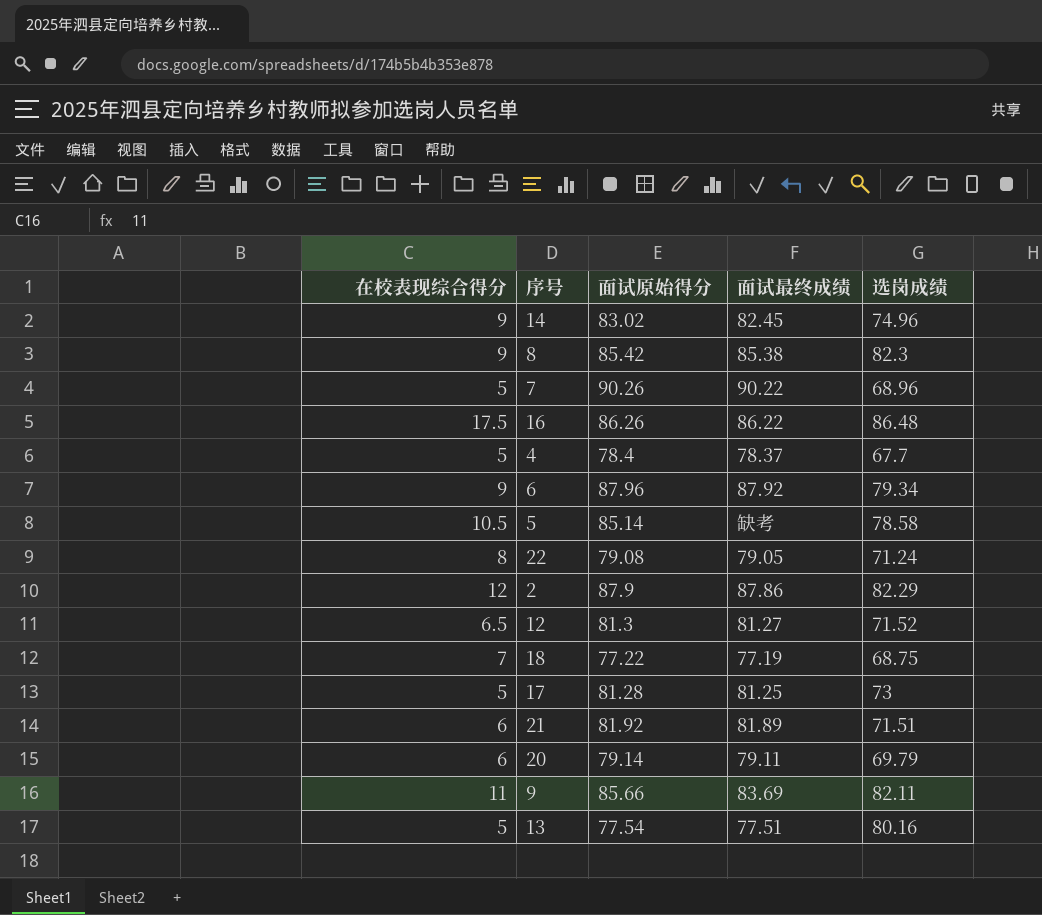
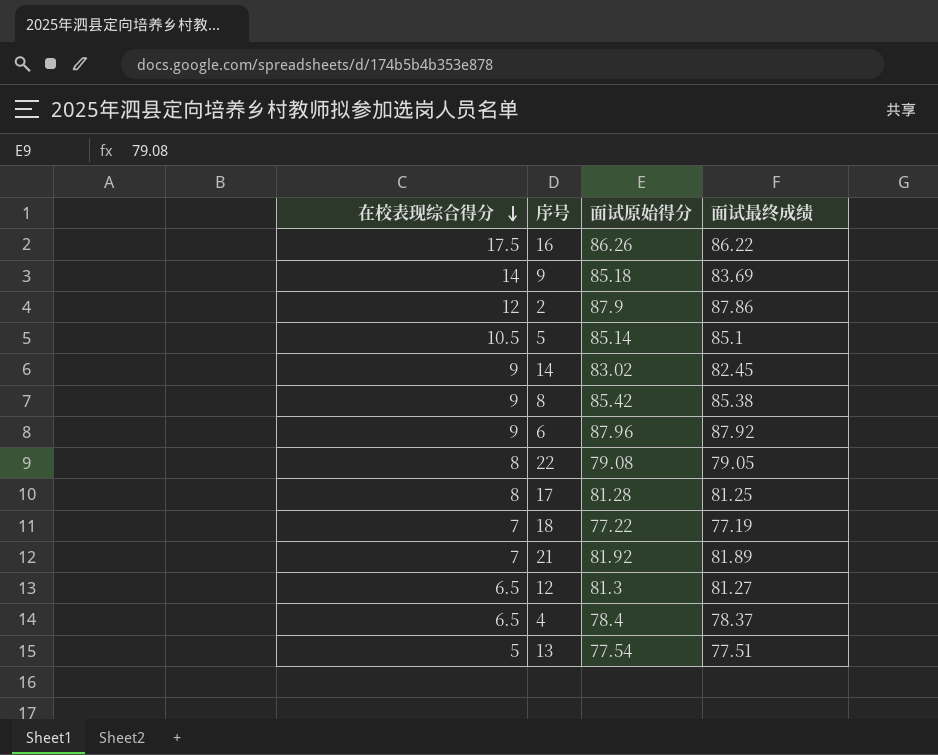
row order: none -> 在校表现综合得分 descending
column 选岗成绩 | position: 5 -> none
row 7: 5 | 90.26 | 90.22 | 68.96 -> none
row 20: 6 | 79.14 | 79.11 | 69.79 -> none
9 | 在校表现综合得分: 11 -> 14
9 | 面试原始得分: 85.66 -> 85.18
5 | 面试最终成绩: 缺考 -> 85.1
17 | 在校表现综合得分: 5 -> 8
21 | 在校表现综合得分: 6 -> 7
4 | 在校表现综合得分: 5 -> 6.5

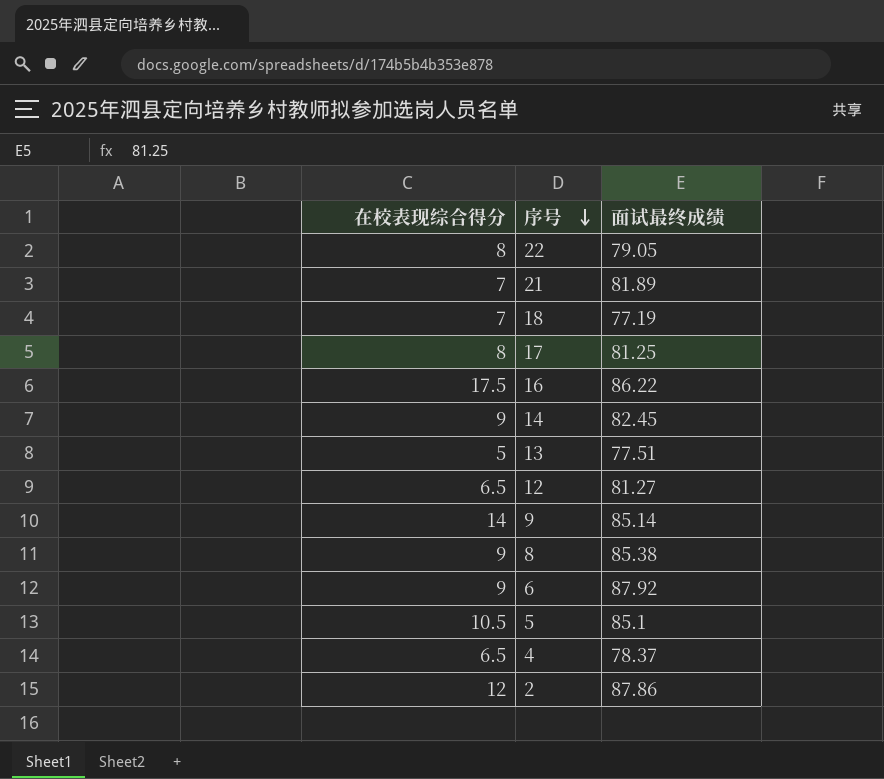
row order: 在校表现综合得分 descending -> 序号 descending
column 面试原始得分 | position: 3 -> none
9 | 面试最终成绩: 83.69 -> 85.14

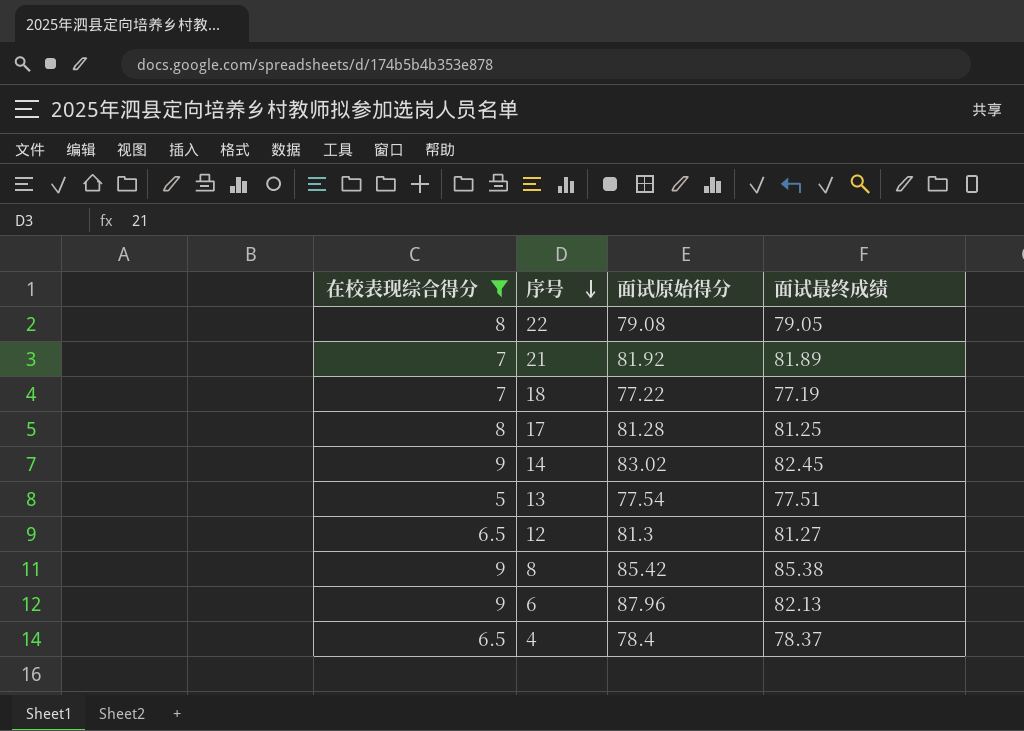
filter: none -> 在校表现综合得分 <= 9
column 面试原始得分 | position: none -> 3
6 | 面试最终成绩: 87.92 -> 82.13

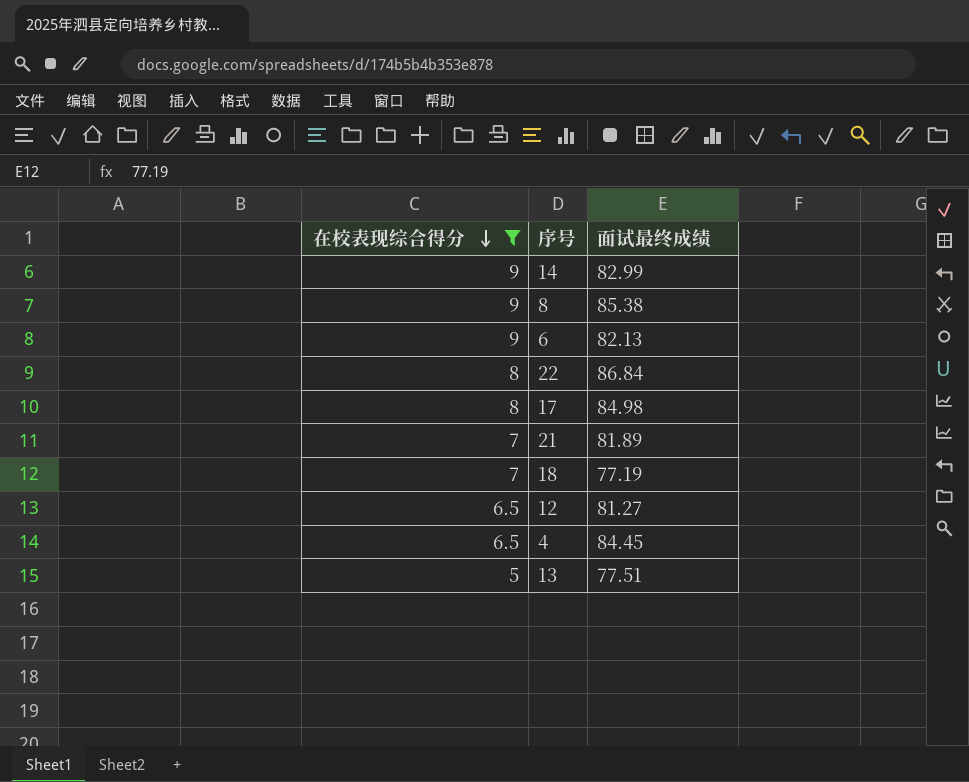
row order: 序号 descending -> 在校表现综合得分 descending
column 面试原始得分 | position: 3 -> none
14 | 面试最终成绩: 82.45 -> 82.99
22 | 面试最终成绩: 79.05 -> 86.84
17 | 面试最终成绩: 81.25 -> 84.98
4 | 面试最终成绩: 78.37 -> 84.45

